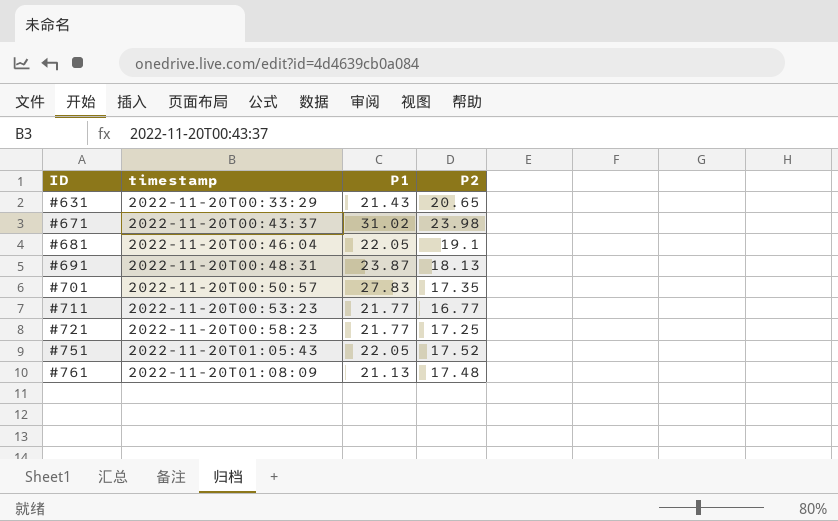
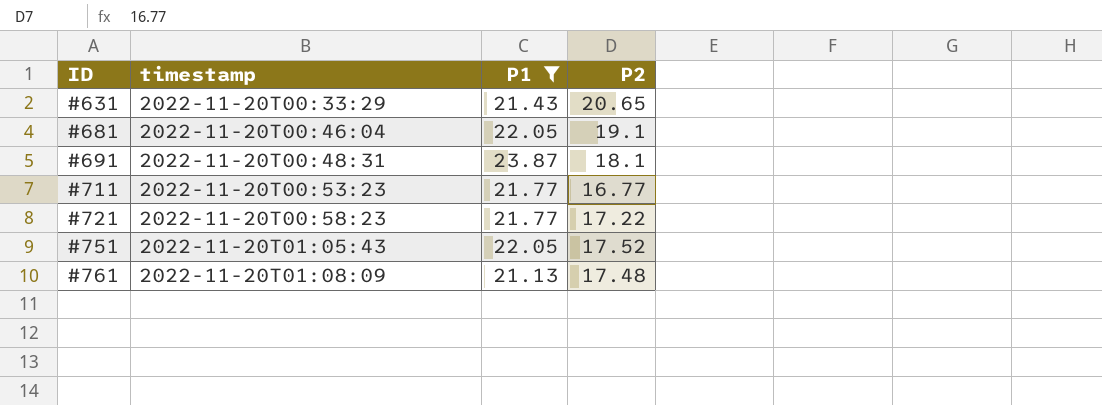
filter: none -> P1 <= 23.87
#691 | P2: 18.13 -> 18.1
#721 | P2: 17.25 -> 17.22

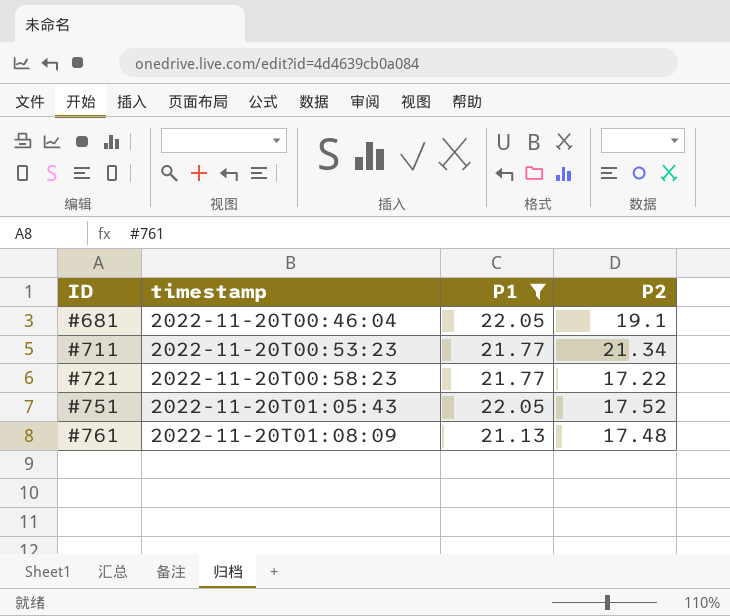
row #631: 2022-11-20T00:33:29 | 21.43 | 20.65 -> none
row #691: 2022-11-20T00:48:31 | 23.87 | 18.1 -> none
#711 | P2: 16.77 -> 21.34

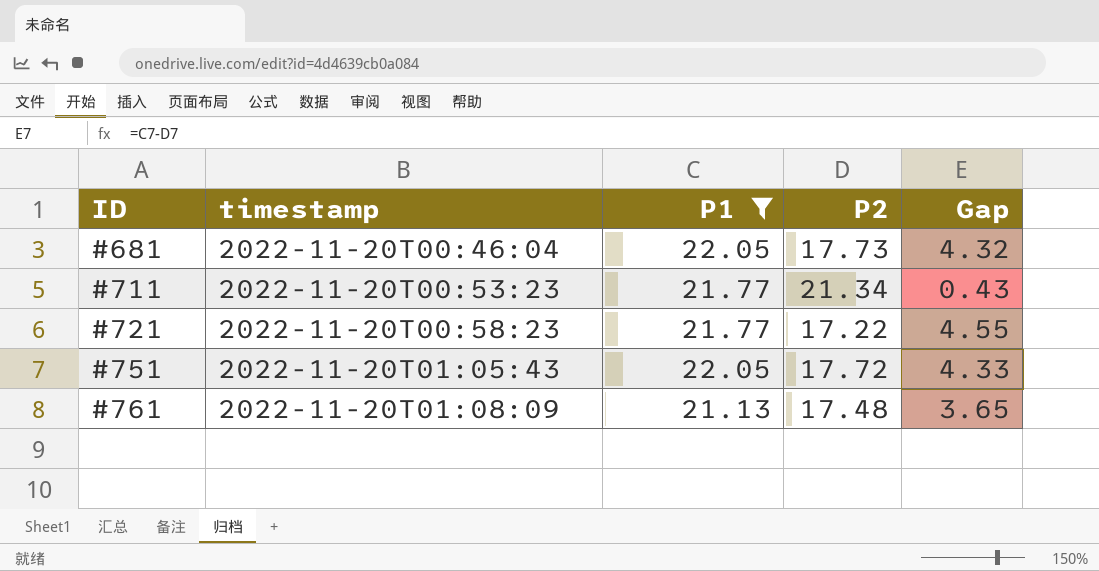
column Gap | formula: none -> [P1] - [P2]
#681 | P2: 19.1 -> 17.73
#751 | P2: 17.52 -> 17.72

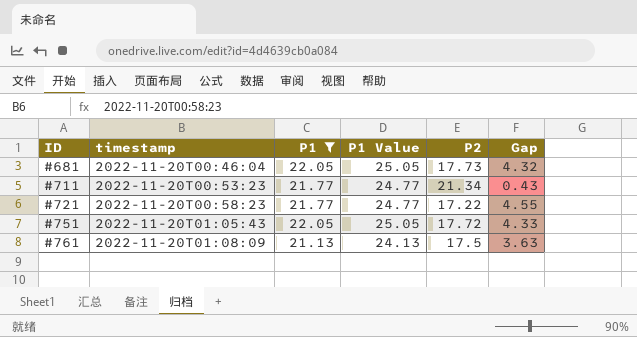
column P1 Value | formula: none -> [P1] + 3
#761 | P2: 17.48 -> 17.5
#761 | Gap: 3.65 -> 3.63

